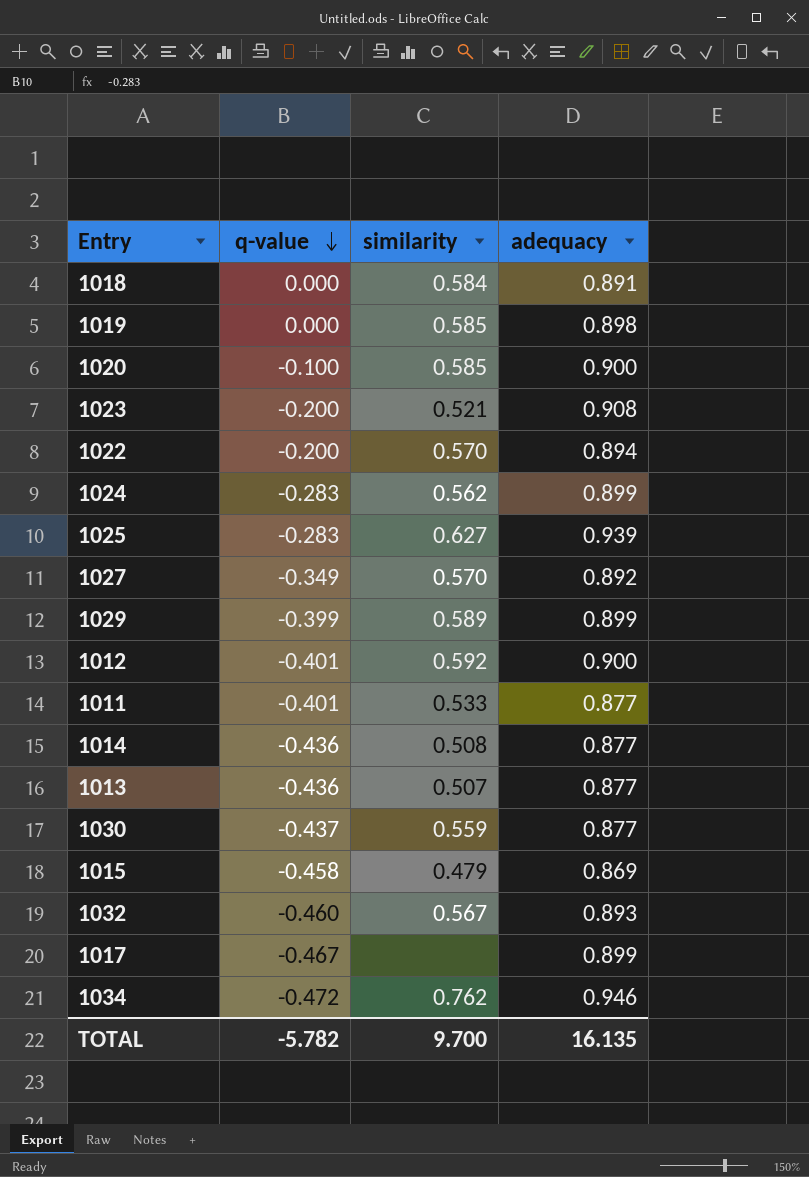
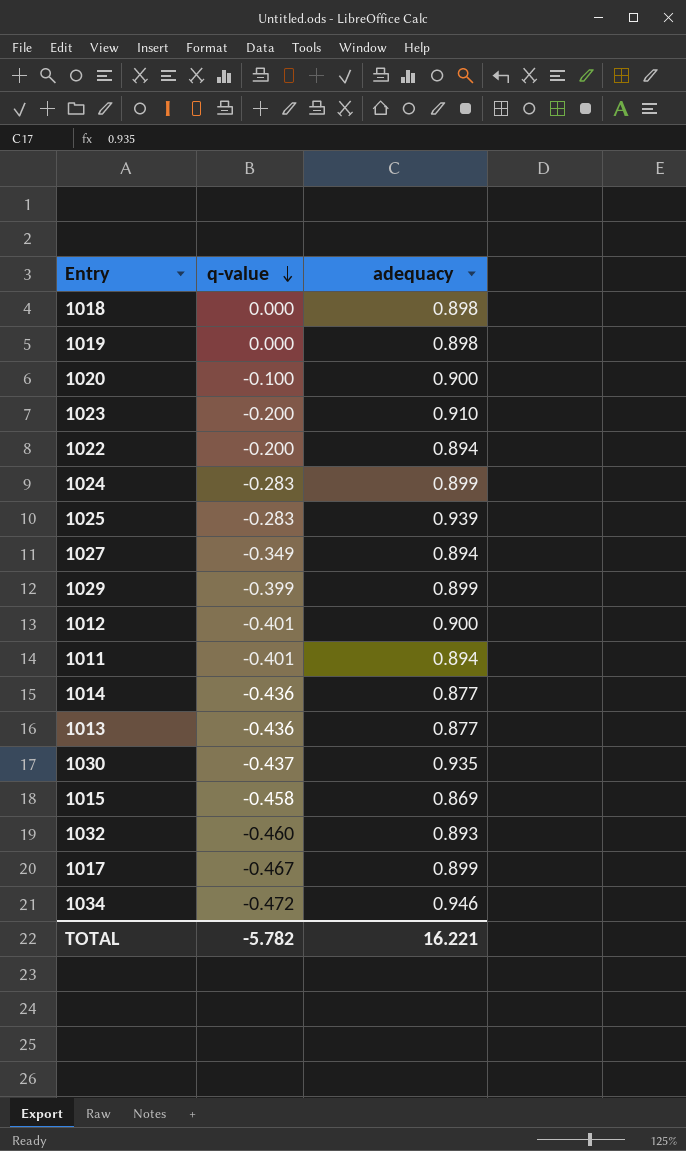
column similarity | position: 3 -> none
1018 | adequacy: 0.891 -> 0.898
1023 | adequacy: 0.908 -> 0.910
1027 | adequacy: 0.892 -> 0.894
1011 | adequacy: 0.877 -> 0.894
1030 | adequacy: 0.877 -> 0.935
TOTAL | adequacy: 16.135 -> 16.221

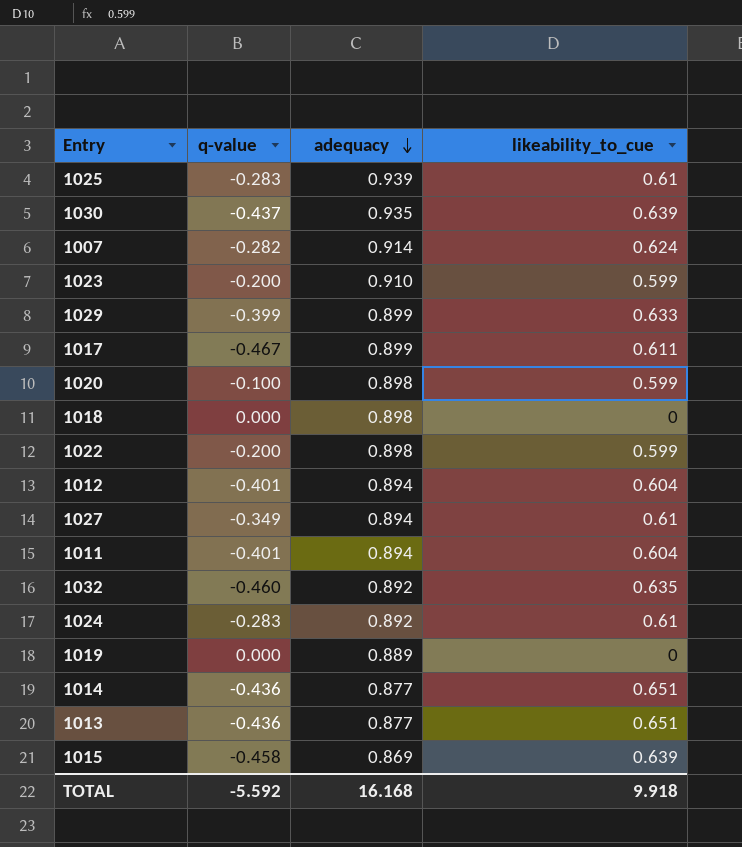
row order: q-value descending -> adequacy descending
column likeability_to_cue | position: none -> 4
row 1034: -0.472 | 0.946 -> none
row 1007: none -> -0.282 | 0.914 | 0.624
1020 | adequacy: 0.900 -> 0.898
1022 | adequacy: 0.894 -> 0.898
1012 | adequacy: 0.900 -> 0.894
1032 | adequacy: 0.893 -> 0.892
1024 | adequacy: 0.899 -> 0.892
1019 | adequacy: 0.898 -> 0.889
TOTAL | q-value: -5.782 -> -5.592
TOTAL | adequacy: 16.221 -> 16.168

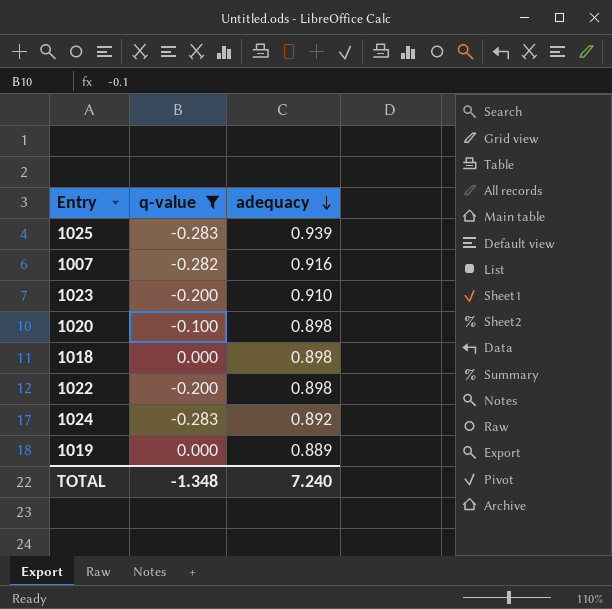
filter: none -> q-value >= -0.283
column likeability_to_cue | position: 4 -> none
1007 | adequacy: 0.914 -> 0.916
TOTAL | q-value: -5.592 -> -1.348
TOTAL | adequacy: 16.168 -> 7.240

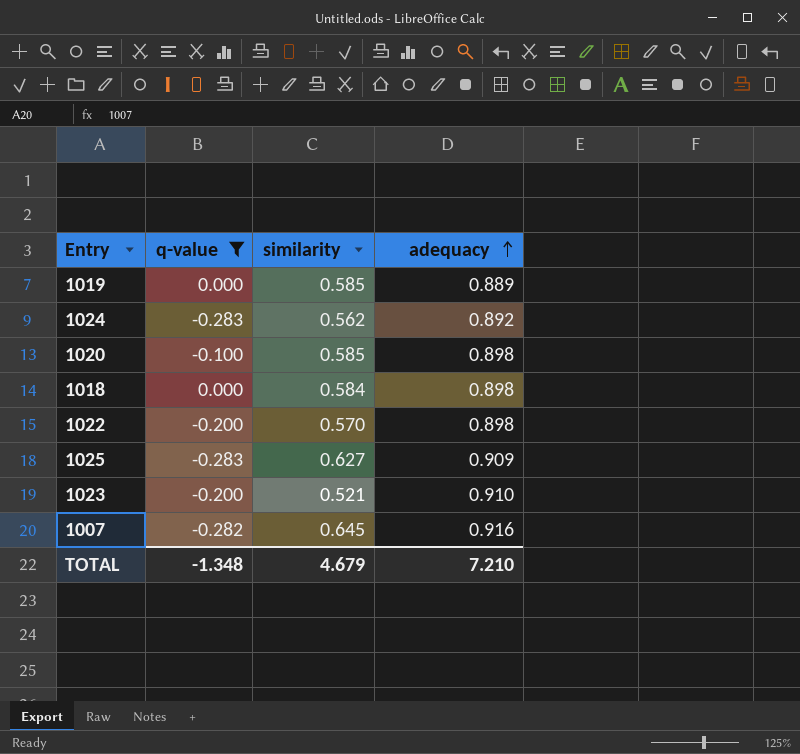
row order: adequacy descending -> adequacy ascending
column similarity | position: none -> 3
1025 | adequacy: 0.939 -> 0.909
TOTAL | adequacy: 7.240 -> 7.210

